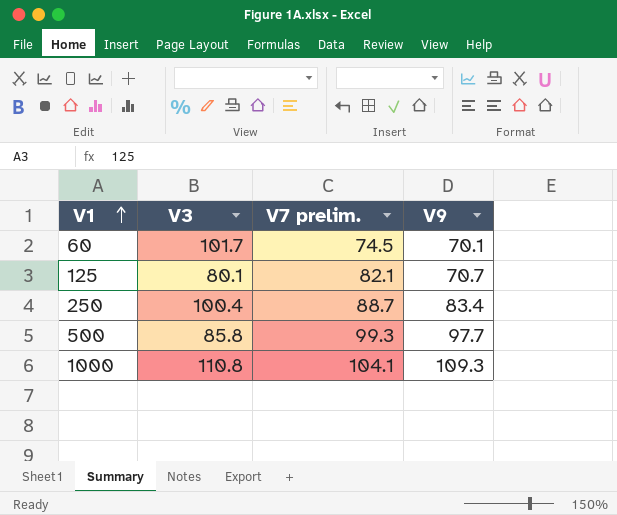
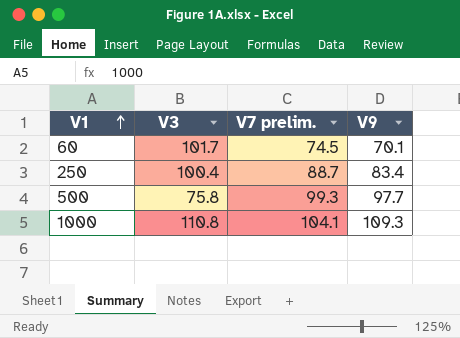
row 125: 80.1 | 82.1 | 70.7 -> none
500 | V3: 85.8 -> 75.8

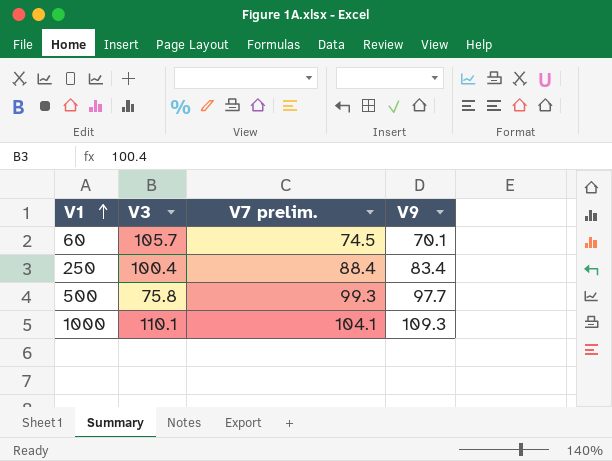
60 | V3: 101.7 -> 105.7
250 | V7 prelim.: 88.7 -> 88.4
1000 | V3: 110.8 -> 110.1

